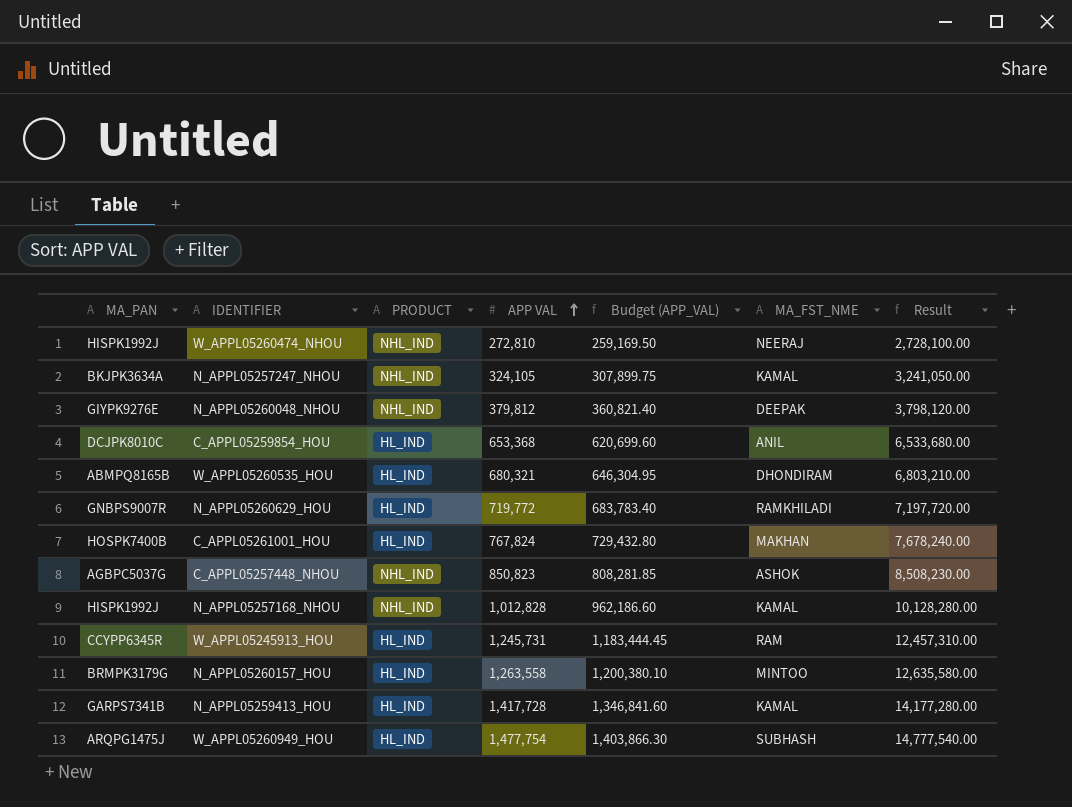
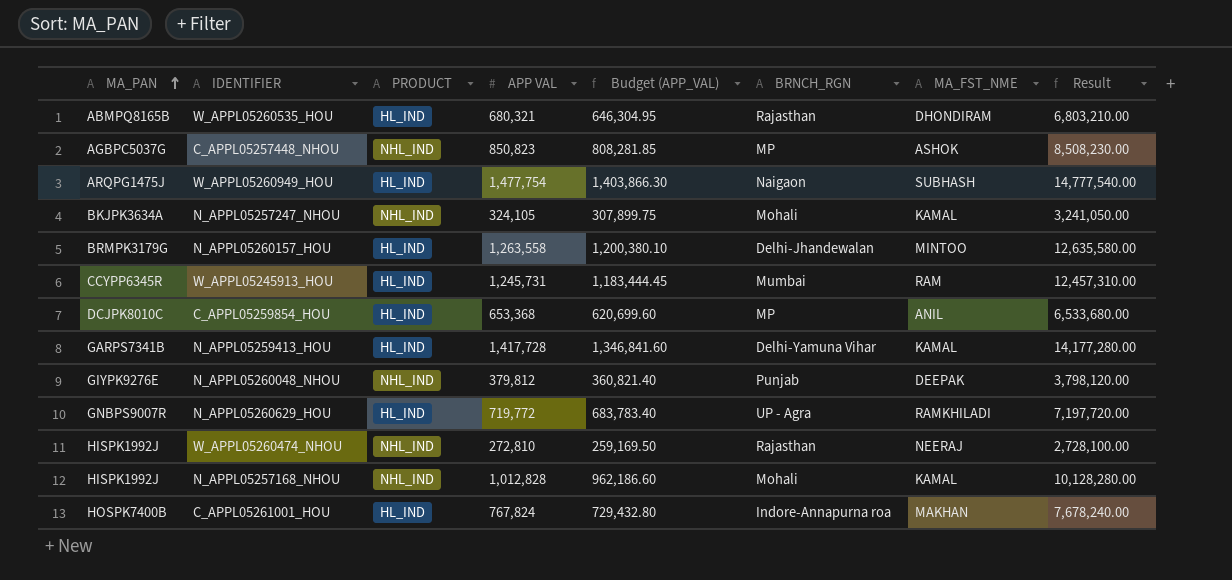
row order: APP VAL ascending -> MA_PAN ascending
column BRNCH_RGN | position: none -> 6

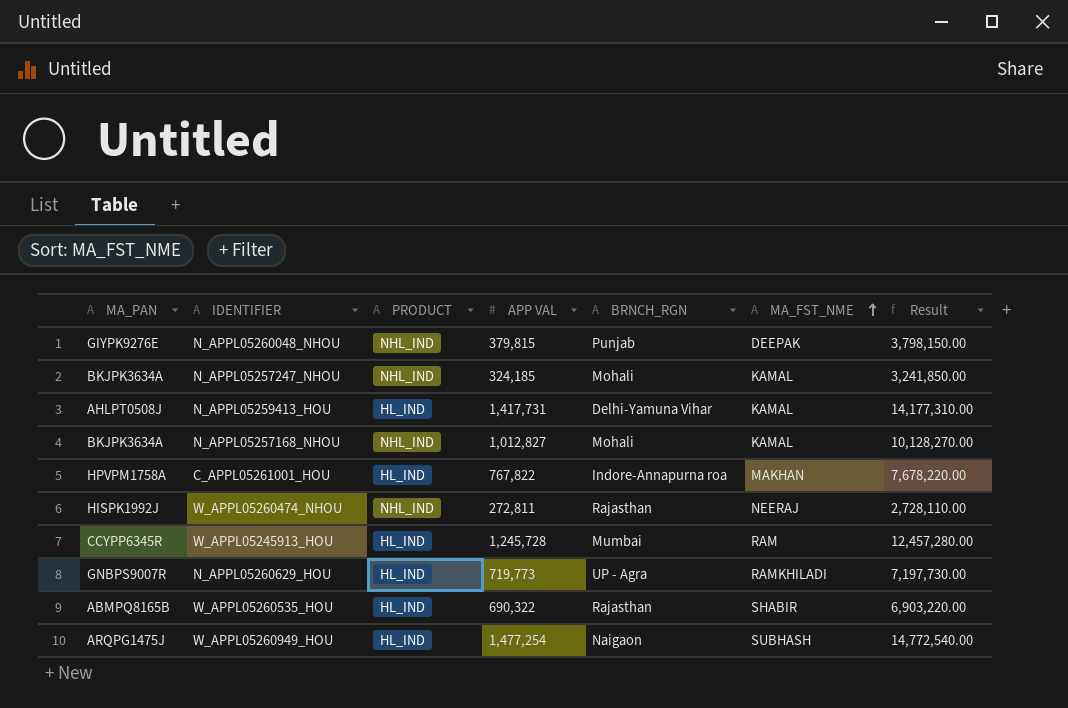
row order: MA_PAN ascending -> MA_FST_NME ascending
column Budget (APP_VAL) | formula: [APP VAL] * 0.95 -> none
row C_APPL05257448_NHOU: AGBPC5037G | NHL_IND | 850,823 | 808,281.85 | MP | ASHOK | 8,508,230.00 -> none
row N_APPL05260157_HOU: BRMPK3179G | HL_IND | 1,263,558 | 1,200,380.10 | Delhi-Jhandewalan | MINTOO | 12,635,580.00 -> none
row C_APPL05259854_HOU: DCJPK8010C | HL_IND | 653,368 | 620,699.60 | MP | ANIL | 6,533,680.00 -> none
N_APPL05260048_NHOU | APP VAL: 379,812 -> 379,815
N_APPL05260048_NHOU | Result: 3,798,120.00 -> 3,798,150.00
N_APPL05257247_NHOU | APP VAL: 324,105 -> 324,185
N_APPL05257247_NHOU | Result: 3,241,050.00 -> 3,241,850.00
N_APPL05259413_HOU | MA_PAN: GARPS7341B -> AHLPT0508J
N_APPL05259413_HOU | APP VAL: 1,417,728 -> 1,417,731
N_APPL05259413_HOU | Result: 14,177,280.00 -> 14,177,310.00
N_APPL05257168_NHOU | MA_PAN: HISPK1992J -> BKJPK3634A
N_APPL05257168_NHOU | APP VAL: 1,012,828 -> 1,012,827
N_APPL05257168_NHOU | Result: 10,128,280.00 -> 10,128,270.00
C_APPL05261001_HOU | MA_PAN: HOSPK7400B -> HPVPM1758A
C_APPL05261001_HOU | APP VAL: 767,824 -> 767,822
C_APPL05261001_HOU | Result: 7,678,240.00 -> 7,678,220.00
W_APPL05260474_NHOU | APP VAL: 272,810 -> 272,811
W_APPL05260474_NHOU | Result: 2,728,100.00 -> 2,728,110.00
W_APPL05245913_HOU | APP VAL: 1,245,731 -> 1,245,728
W_APPL05245913_HOU | Result: 12,457,310.00 -> 12,457,280.00
N_APPL05260629_HOU | APP VAL: 719,772 -> 719,773
N_APPL05260629_HOU | Result: 7,197,720.00 -> 7,197,730.00
W_APPL05260535_HOU | APP VAL: 680,321 -> 690,322
W_APPL05260535_HOU | MA_FST_NME: DHONDIRAM -> SHABIR
W_APPL05260535_HOU | Result: 6,803,210.00 -> 6,903,220.00
W_APPL05260949_HOU | APP VAL: 1,477,754 -> 1,477,254
W_APPL05260949_HOU | Result: 14,777,540.00 -> 14,772,540.00

